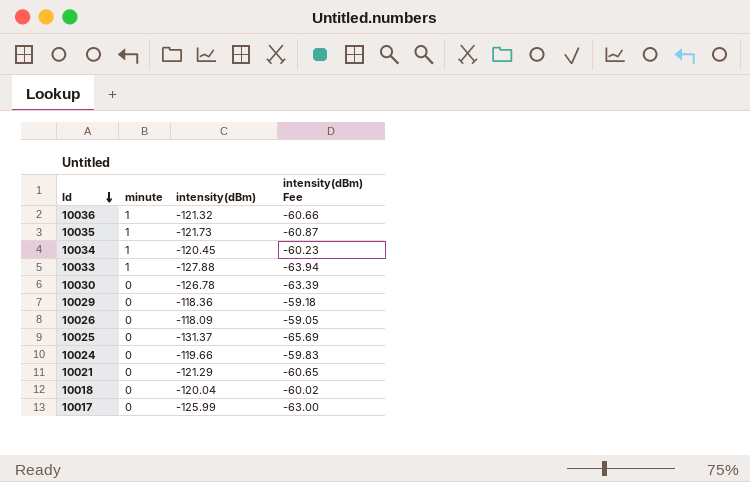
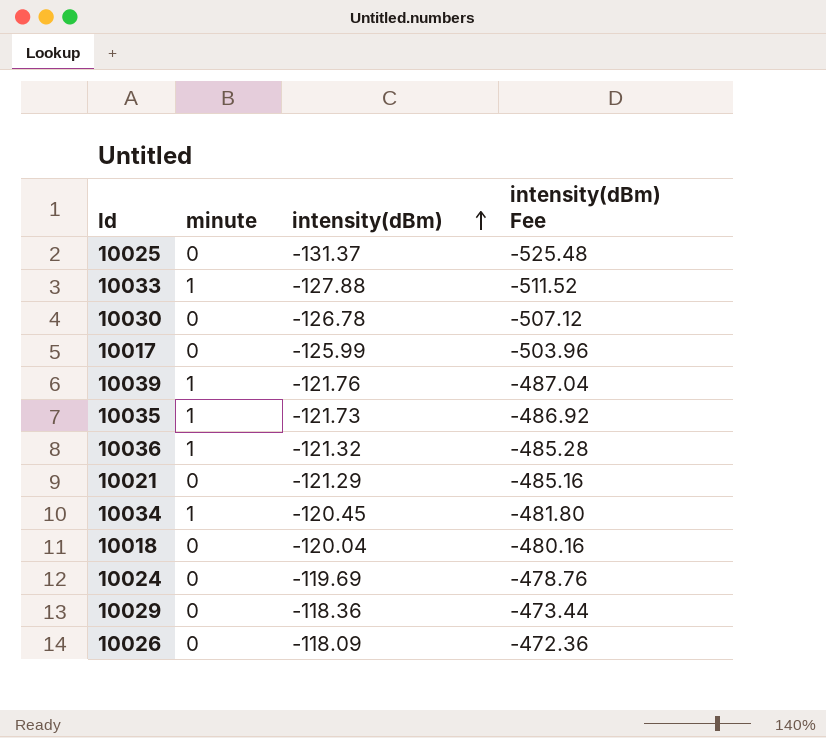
row order: Id descending -> intensity(dBm) ascending
column intensity(dBm) Fee | formula: [intensity(dBm)] * 0.5 -> [intensity(dBm)] * 4
row 10039: none -> 1 | -121.76 | -487.04
10024 | intensity(dBm): -119.66 -> -119.69

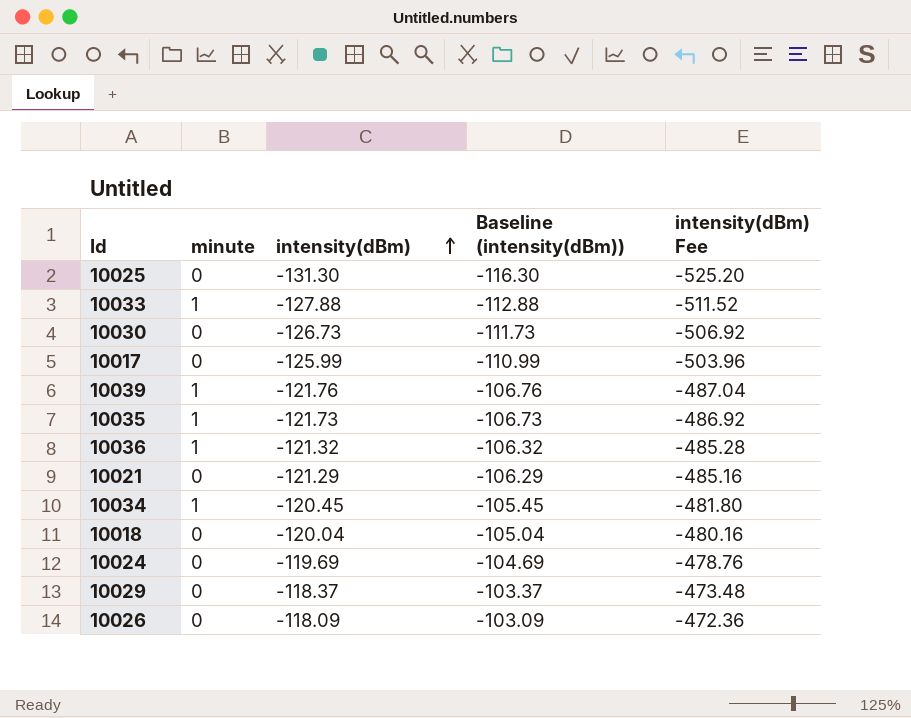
column Baseline (intensity(dBm)) | formula: none -> [intensity(dBm)] + 15
10025 | intensity(dBm): -131.37 -> -131.30
10025 | intensity(dBm) Fee: -525.48 -> -525.20
10030 | intensity(dBm): -126.78 -> -126.73
10030 | intensity(dBm) Fee: -507.12 -> -506.92
10029 | intensity(dBm): -118.36 -> -118.37
10029 | intensity(dBm) Fee: -473.44 -> -473.48

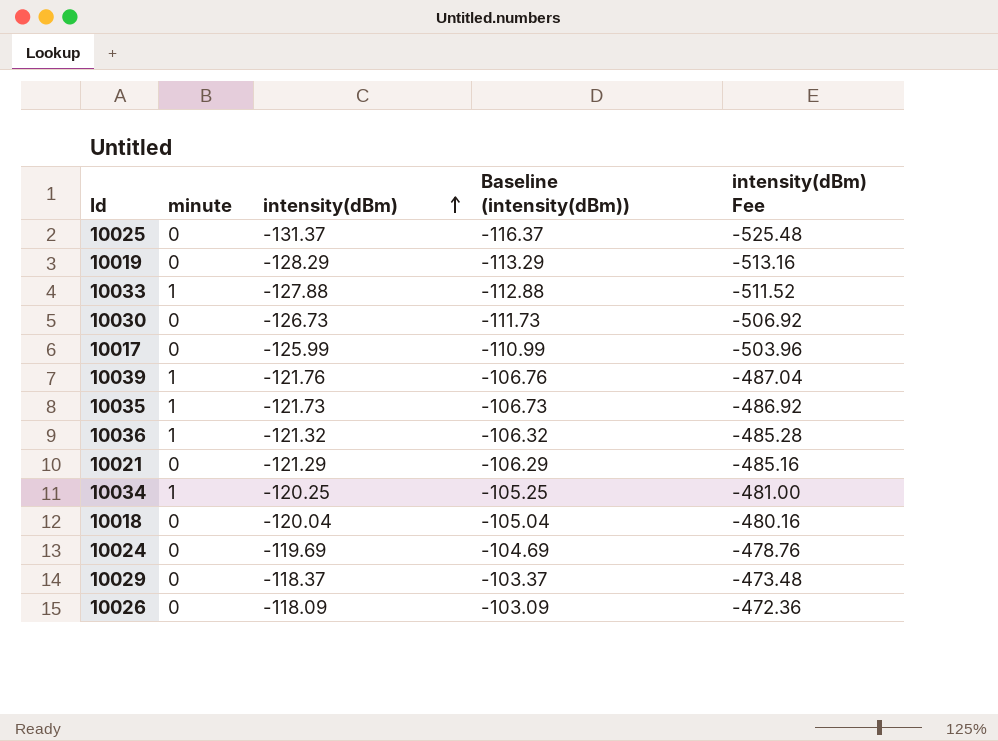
10025 | intensity(dBm): -131.30 -> -131.37
10025 | Baseline (intensity(dBm)): -116.30 -> -116.37
10025 | intensity(dBm) Fee: -525.20 -> -525.48
row 10019: none -> 0 | -128.29 | -113.29 | -513.16
10034 | intensity(dBm): -120.45 -> -120.25
10034 | Baseline (intensity(dBm)): -105.45 -> -105.25
10034 | intensity(dBm) Fee: -481.80 -> -481.00

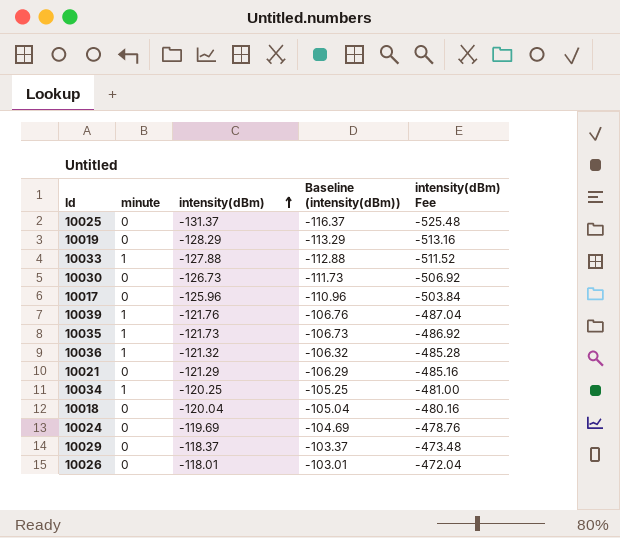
10017 | intensity(dBm): -125.99 -> -125.96
10017 | Baseline (intensity(dBm)): -110.99 -> -110.96
10017 | intensity(dBm) Fee: -503.96 -> -503.84
10026 | intensity(dBm): -118.09 -> -118.01
10026 | Baseline (intensity(dBm)): -103.09 -> -103.01
10026 | intensity(dBm) Fee: -472.36 -> -472.04

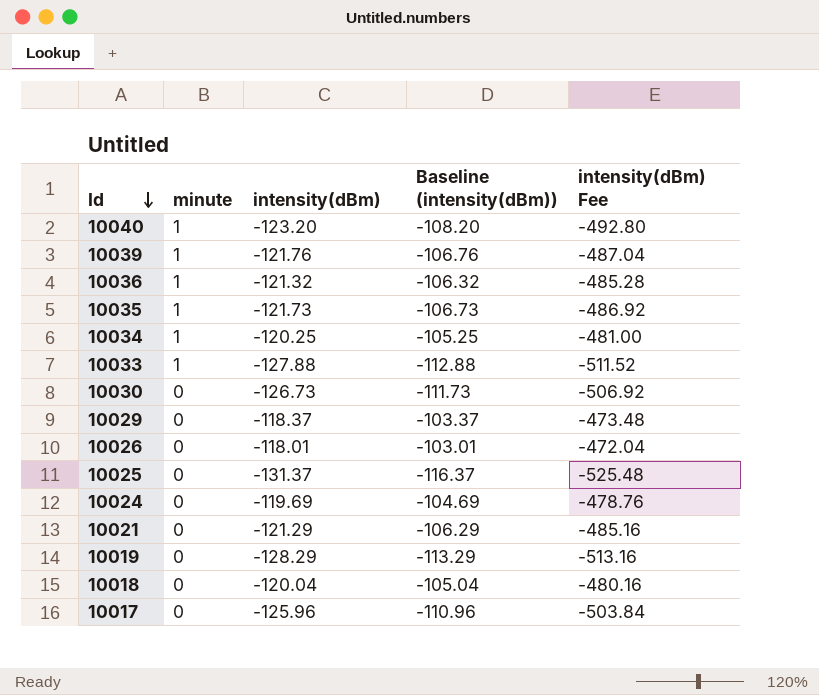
row order: intensity(dBm) ascending -> Id descending
row 10040: none -> 1 | -123.20 | -108.20 | -492.80

